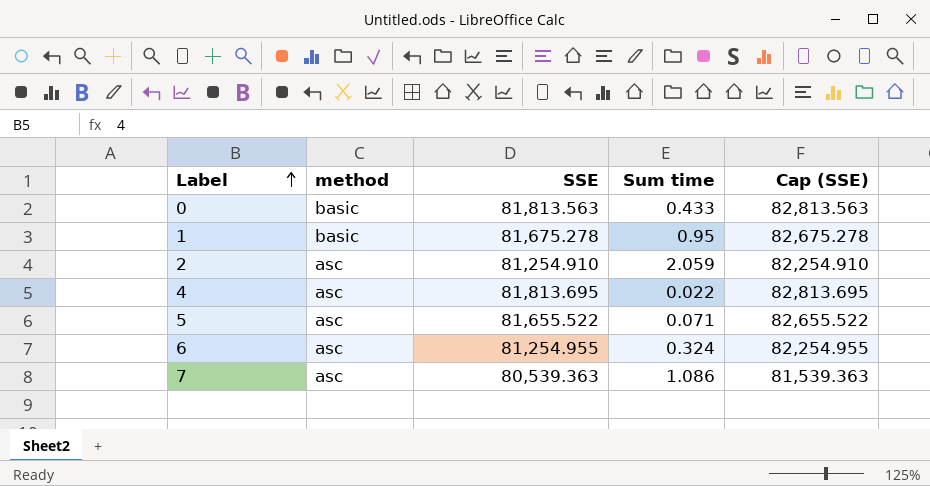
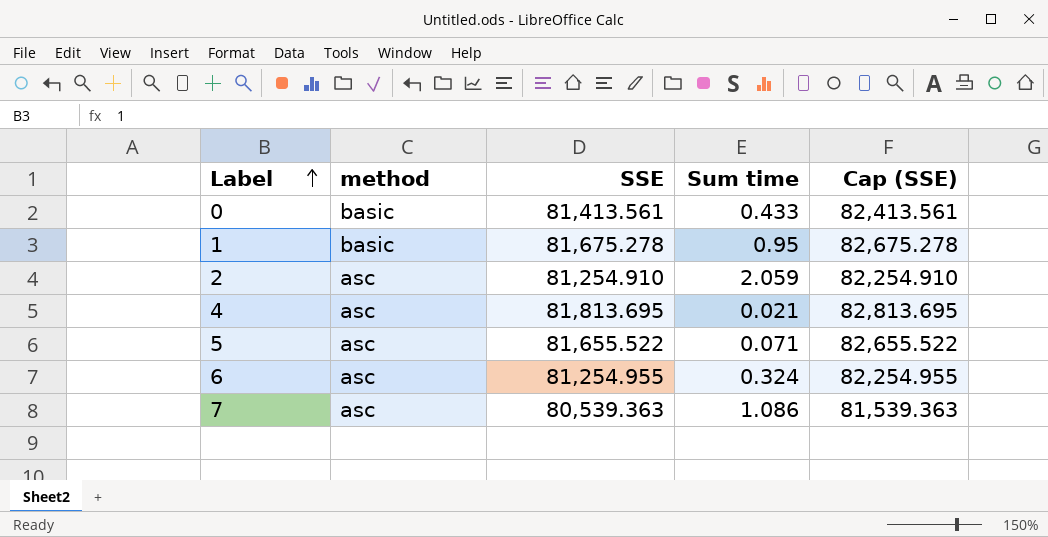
0 | SSE: 81,813.563 -> 81,413.561
0 | Cap (SSE): 82,813.563 -> 82,413.561
4 | Sum time: 0.022 -> 0.021

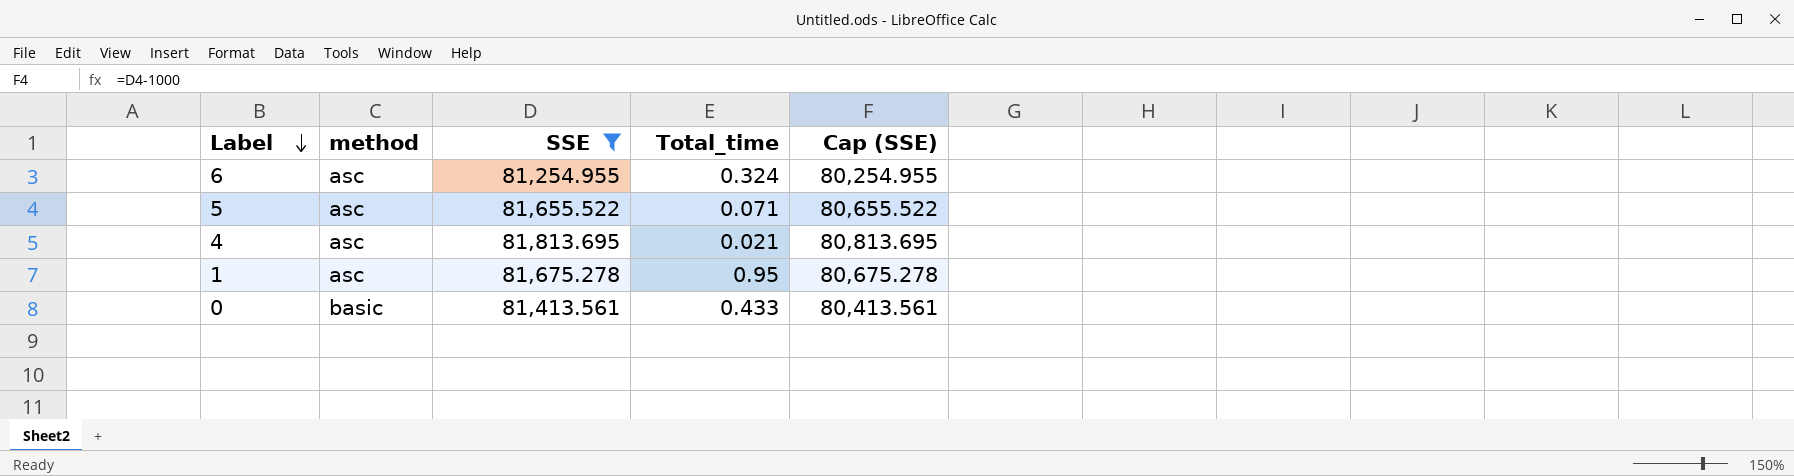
filter: none -> SSE >= 81,254.955
row order: Label ascending -> Label descending
column name: Sum time -> Total_time
column Cap (SSE) | formula: [SSE] + 1000 -> [SSE] - 1000
1 | method: basic -> asc

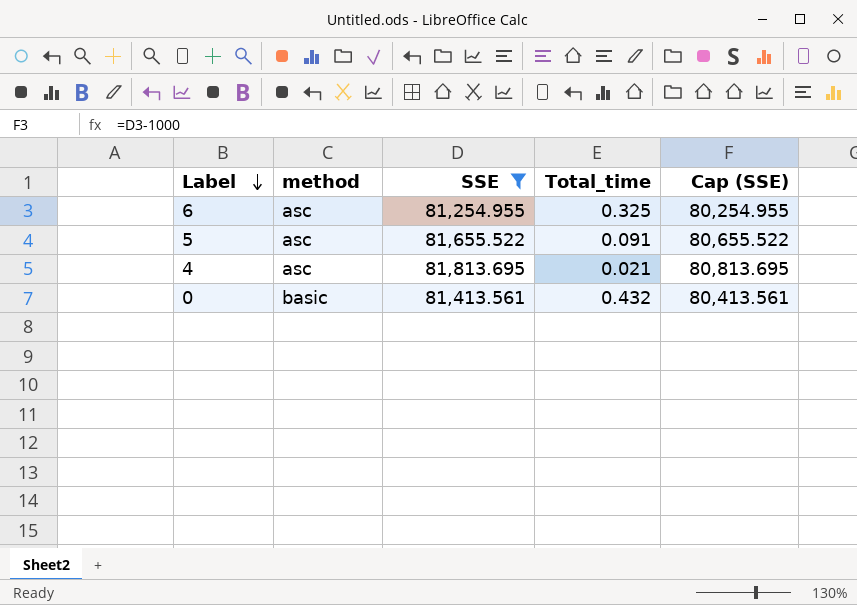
row 1: asc | 81,675.278 | 0.95 | 80,675.278 -> none
6 | Total_time: 0.324 -> 0.325
5 | Total_time: 0.071 -> 0.091
0 | Total_time: 0.433 -> 0.432

